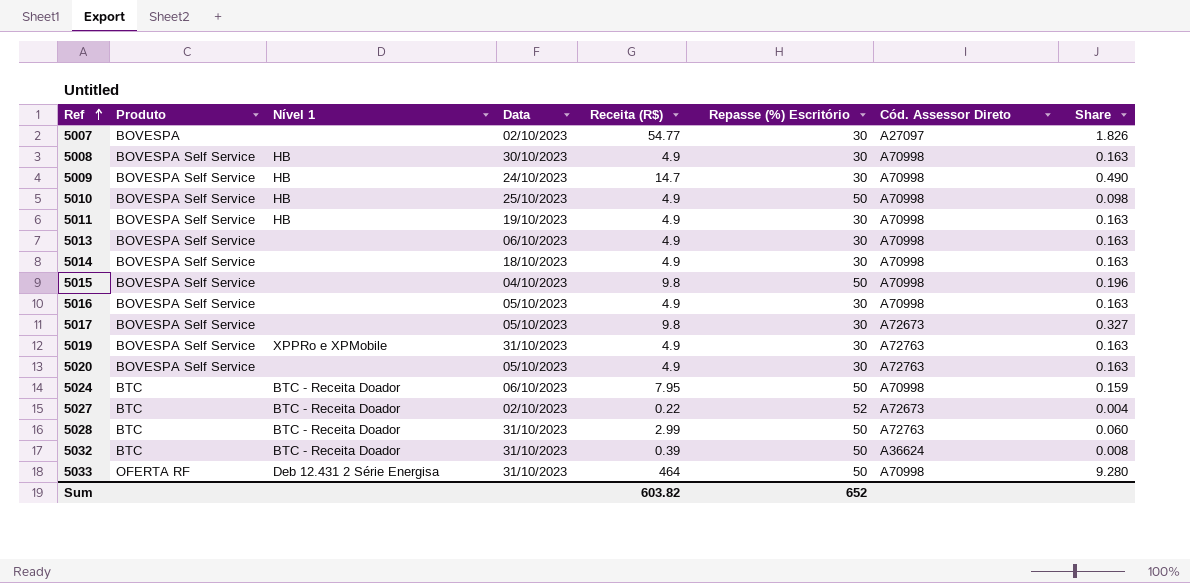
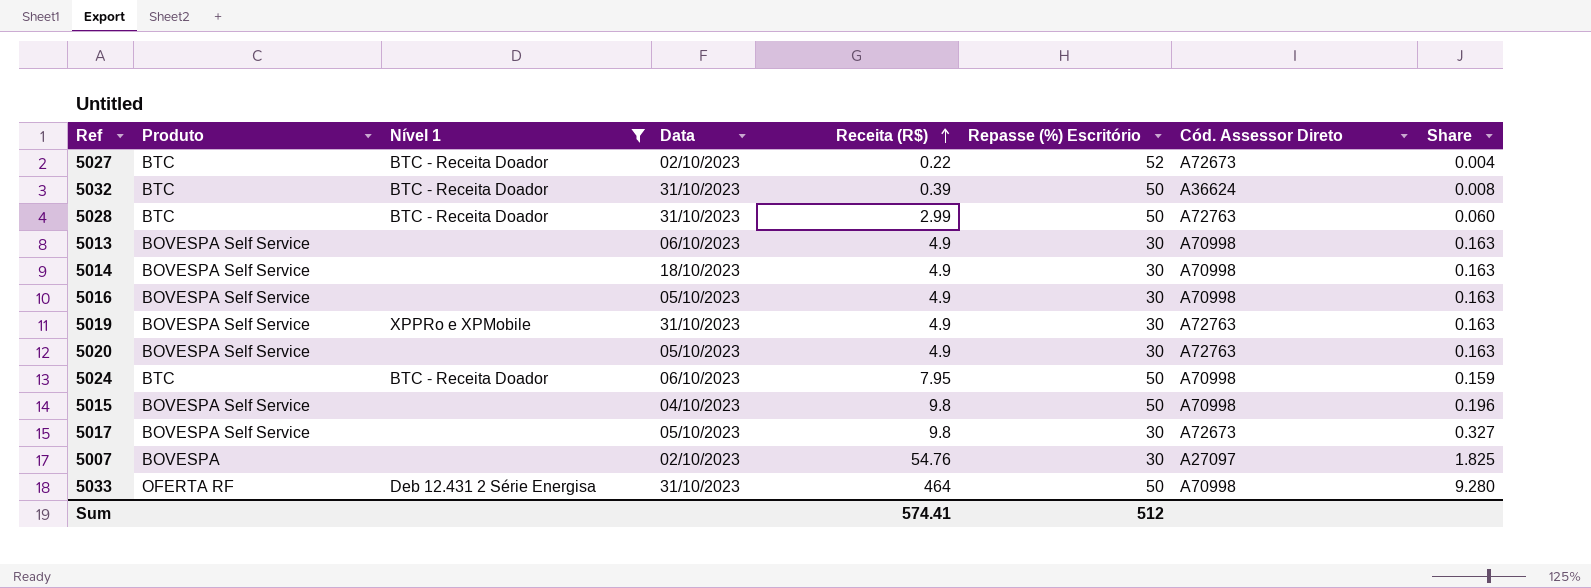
filter: none -> Nível 1 != HB
row order: Ref ascending -> Receita (R$) ascending
5007 | Receita (R$): 54.77 -> 54.76
5007 | Share: 1.826 -> 1.825
Sum | Receita (R$): 603.82 -> 574.41
Sum | Repasse (%) Escritório: 652 -> 512

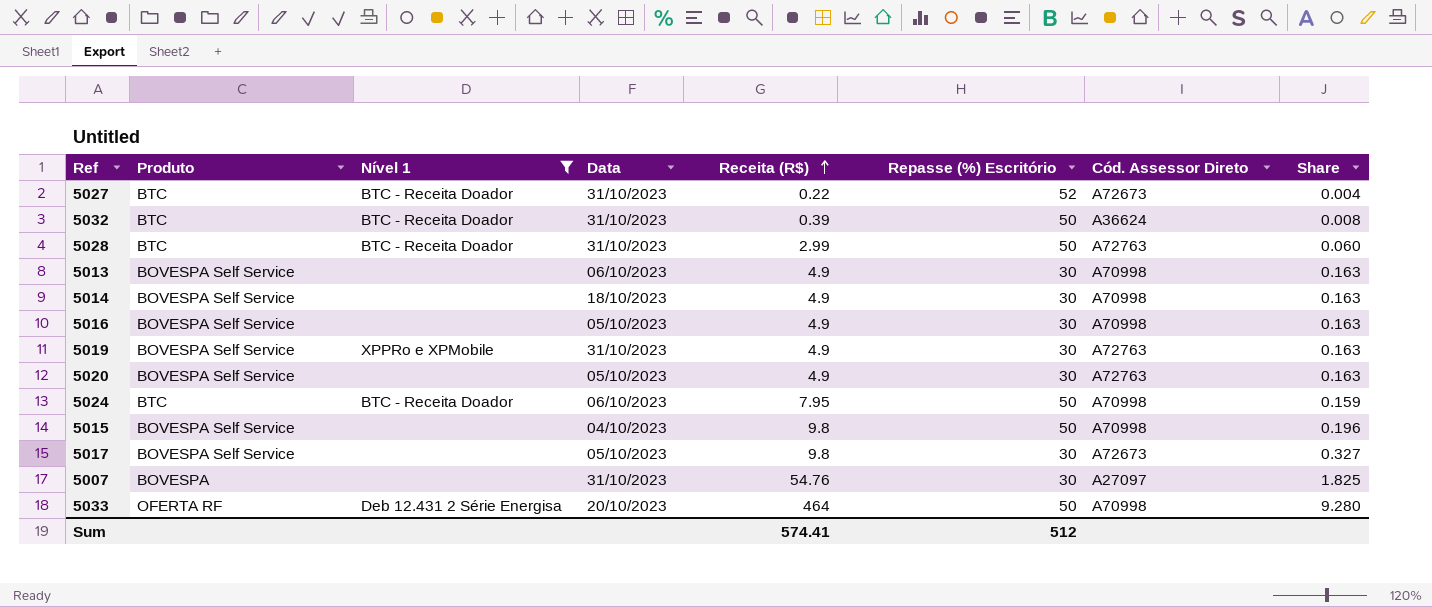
5027 | Data: 02/10/2023 -> 31/10/2023
5007 | Data: 02/10/2023 -> 31/10/2023
5033 | Data: 31/10/2023 -> 20/10/2023

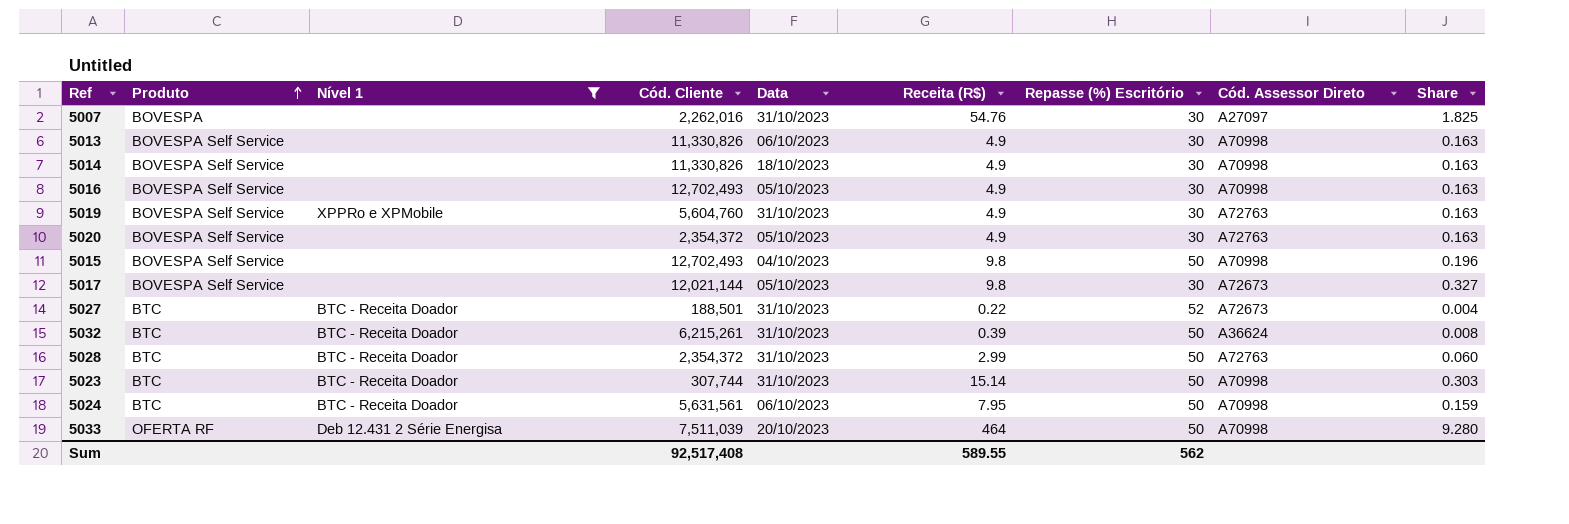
row order: Receita (R$) ascending -> Produto ascending
column Cód. Cliente | position: none -> 4
row 5023: none -> BTC | BTC - Receita Doador | 307,744 | 31/10/2023 | 15.14 | 50 | A70998 | 0.303
Sum | Receita (R$): 574.41 -> 589.55
Sum | Repasse (%) Escritório: 512 -> 562

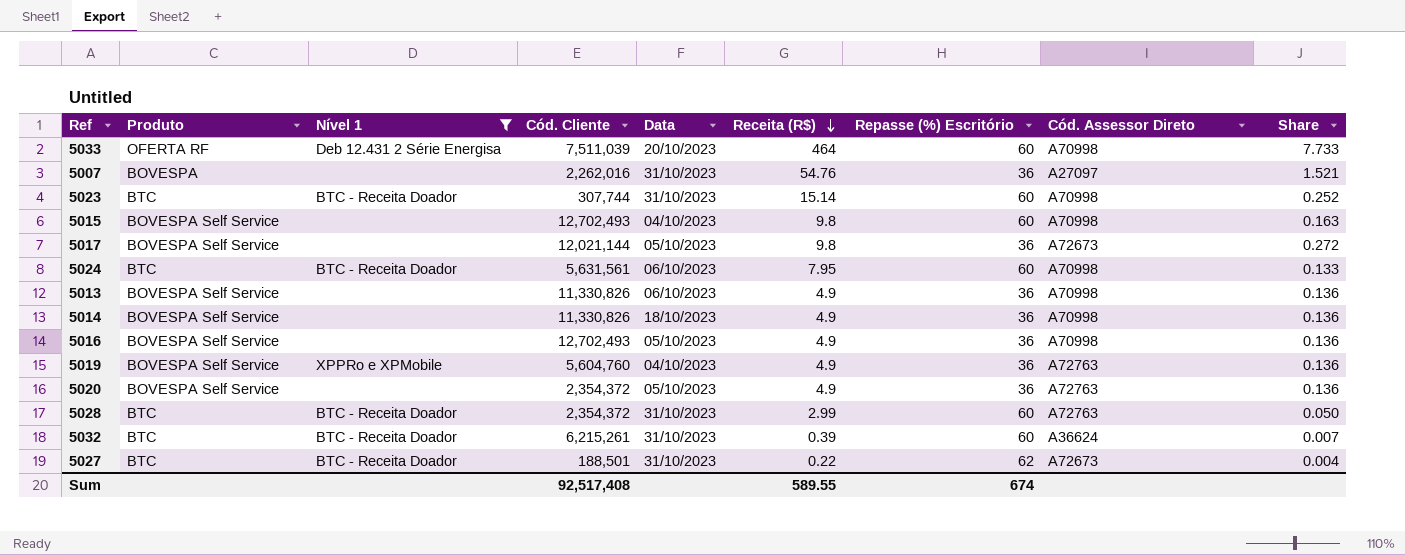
row order: Produto ascending -> Receita (R$) descending
5033 | Repasse (%) Escritório: 50 -> 60
5033 | Share: 9.280 -> 7.733
5007 | Repasse (%) Escritório: 30 -> 36
5007 | Share: 1.825 -> 1.521
5023 | Repasse (%) Escritório: 50 -> 60
5023 | Share: 0.303 -> 0.252
5015 | Repasse (%) Escritório: 50 -> 60
5015 | Share: 0.196 -> 0.163
5017 | Repasse (%) Escritório: 30 -> 36
5017 | Share: 0.327 -> 0.272
5024 | Repasse (%) Escritório: 50 -> 60
5024 | Share: 0.159 -> 0.133
5013 | Repasse (%) Escritório: 30 -> 36
5013 | Share: 0.163 -> 0.136
5014 | Repasse (%) Escritório: 30 -> 36
5014 | Share: 0.163 -> 0.136
5016 | Repasse (%) Escritório: 30 -> 36
5016 | Share: 0.163 -> 0.136
5019 | Data: 31/10/2023 -> 04/10/2023
5019 | Repasse (%) Escritório: 30 -> 36
5019 | Share: 0.163 -> 0.136
5020 | Repasse (%) Escritório: 30 -> 36
5020 | Share: 0.163 -> 0.136
5028 | Repasse (%) Escritório: 50 -> 60
5028 | Share: 0.060 -> 0.050
5032 | Repasse (%) Escritório: 50 -> 60
5032 | Share: 0.008 -> 0.007
5027 | Repasse (%) Escritório: 52 -> 62
Sum | Repasse (%) Escritório: 562 -> 674

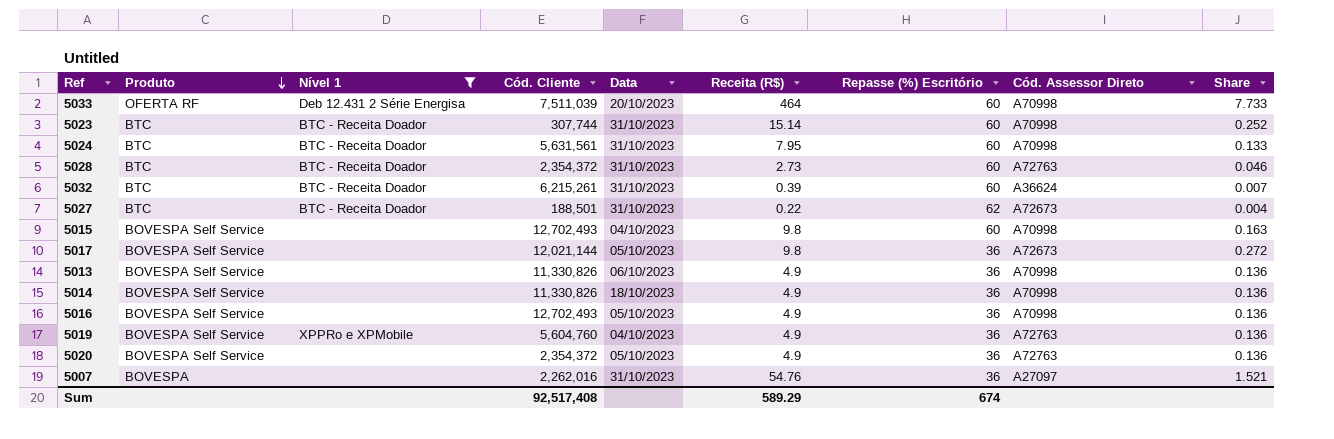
row order: Receita (R$) descending -> Produto descending
5024 | Data: 06/10/2023 -> 31/10/2023
5028 | Receita (R$): 2.99 -> 2.73
5028 | Share: 0.050 -> 0.046
Sum | Receita (R$): 589.55 -> 589.29

